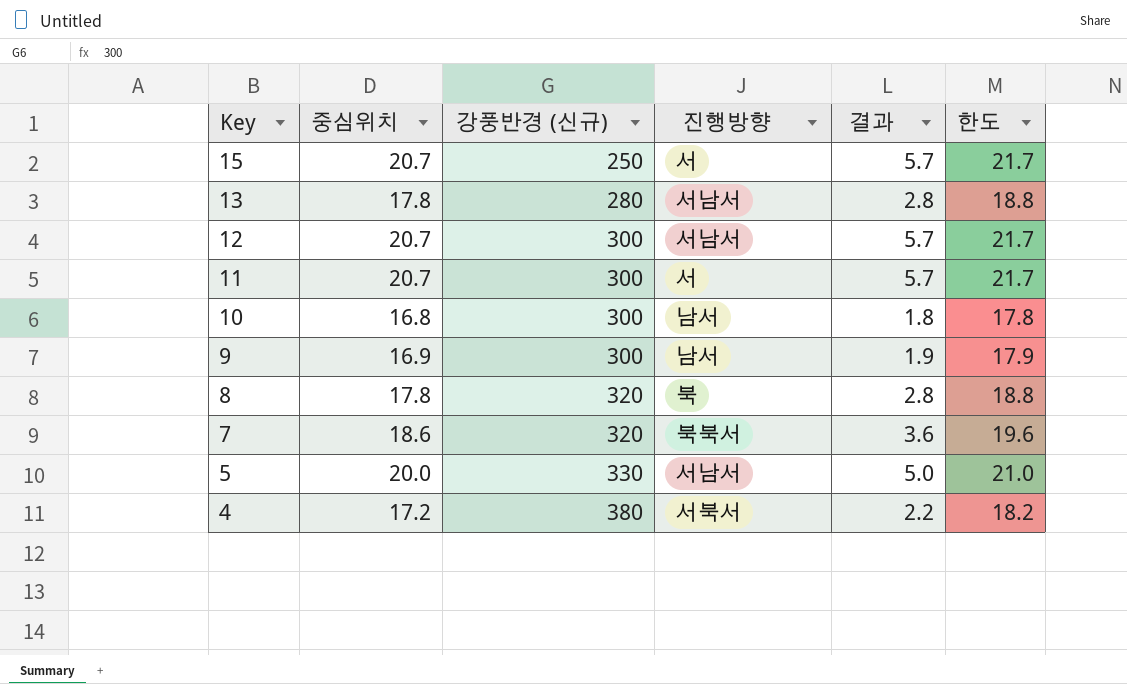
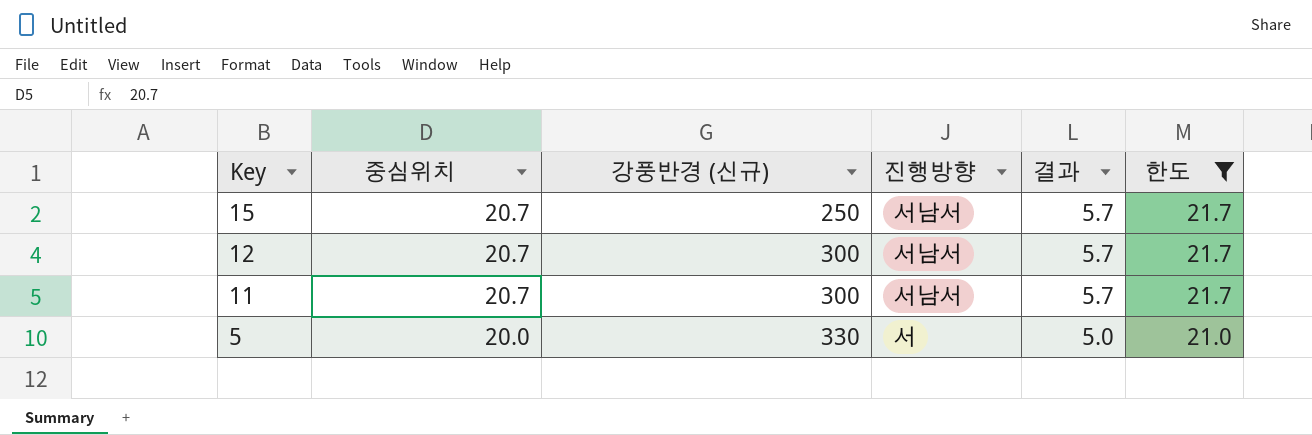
filter: none -> 한도 >= 21.0
15 | 진행방향: 서 -> 서남서
11 | 진행방향: 서 -> 서남서
5 | 진행방향: 서남서 -> 서

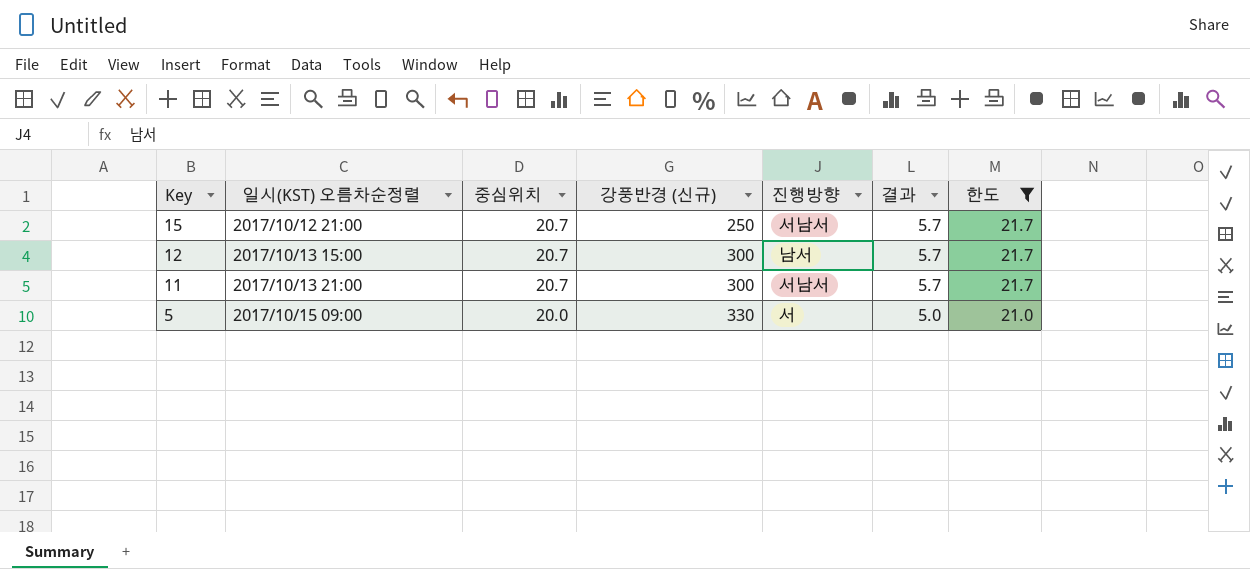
column 일시(KST) 오름차순정렬 | position: none -> 2
12 | 진행방향: 서남서 -> 남서

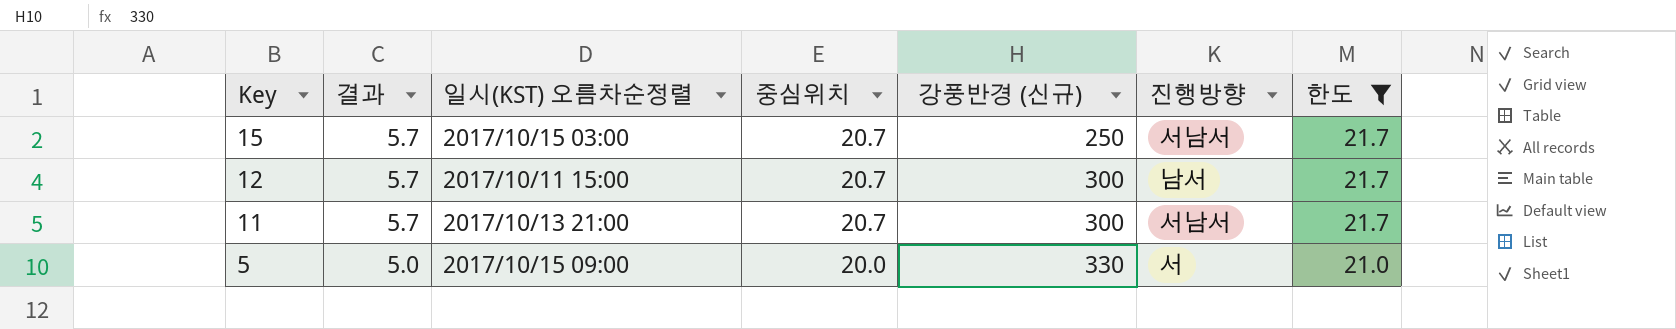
column 결과 | position: 6 -> 2
15 | 일시(KST) 오름차순정렬: 2017/10/12 21:00 -> 2017/10/15 03:00
12 | 일시(KST) 오름차순정렬: 2017/10/13 15:00 -> 2017/10/11 15:00

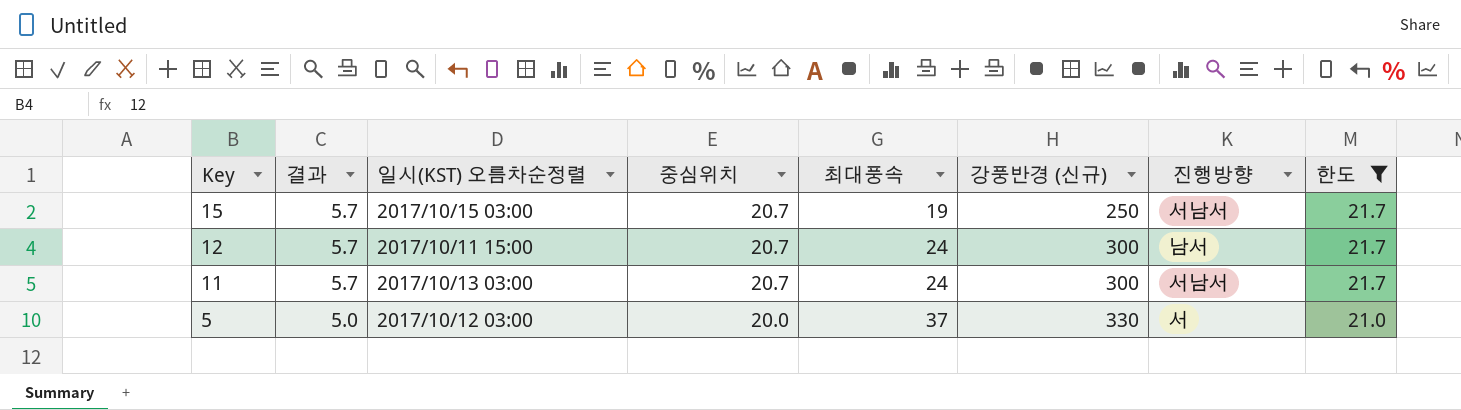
column 최대풍속 | position: none -> 5
11 | 일시(KST) 오름차순정렬: 2017/10/13 21:00 -> 2017/10/13 03:00
5 | 일시(KST) 오름차순정렬: 2017/10/15 09:00 -> 2017/10/12 03:00

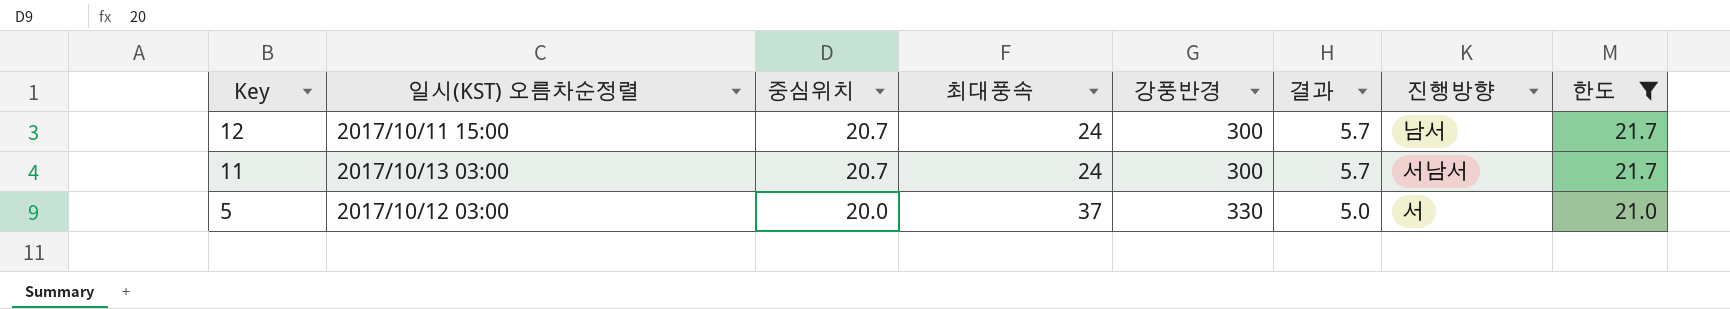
column name: 강풍반경 (신규) -> 강풍반경
column 결과 | position: 2 -> 6
row 15: 5.7 | 2017/10/15 03:00 | 20.7 | 19 | 250 | 서남서 | 21.7 -> none

